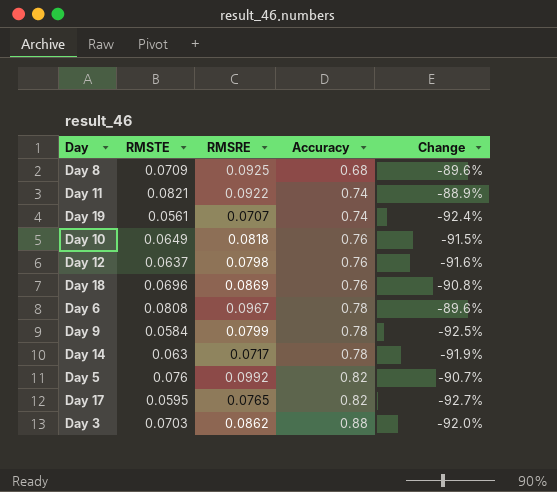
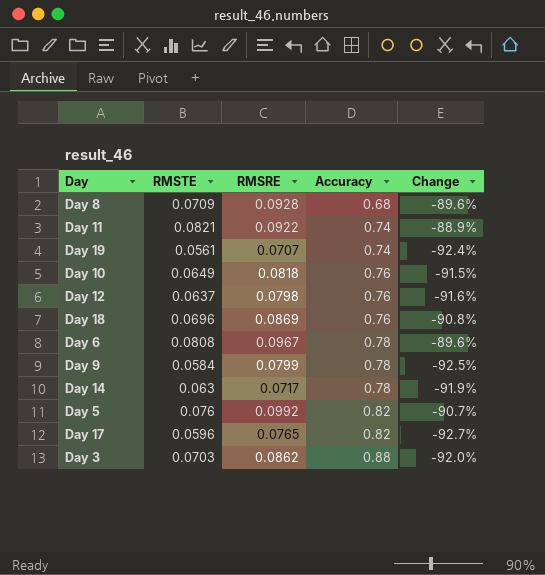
Day 8 | RMSRE: 0.0925 -> 0.0928
Day 17 | RMSTE: 0.0595 -> 0.0596

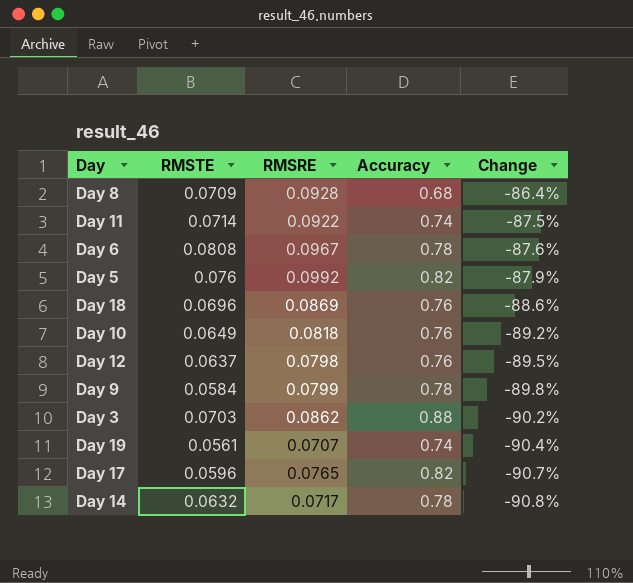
row order: Accuracy ascending -> Change descending
column Change | formula: ([RMSTE] - [Accuracy]) / [Accuracy] -> ([RMSRE] - [Accuracy]) / [Accuracy]
Day 11 | RMSTE: 0.0821 -> 0.0714
Day 14 | RMSTE: 0.063 -> 0.0632

